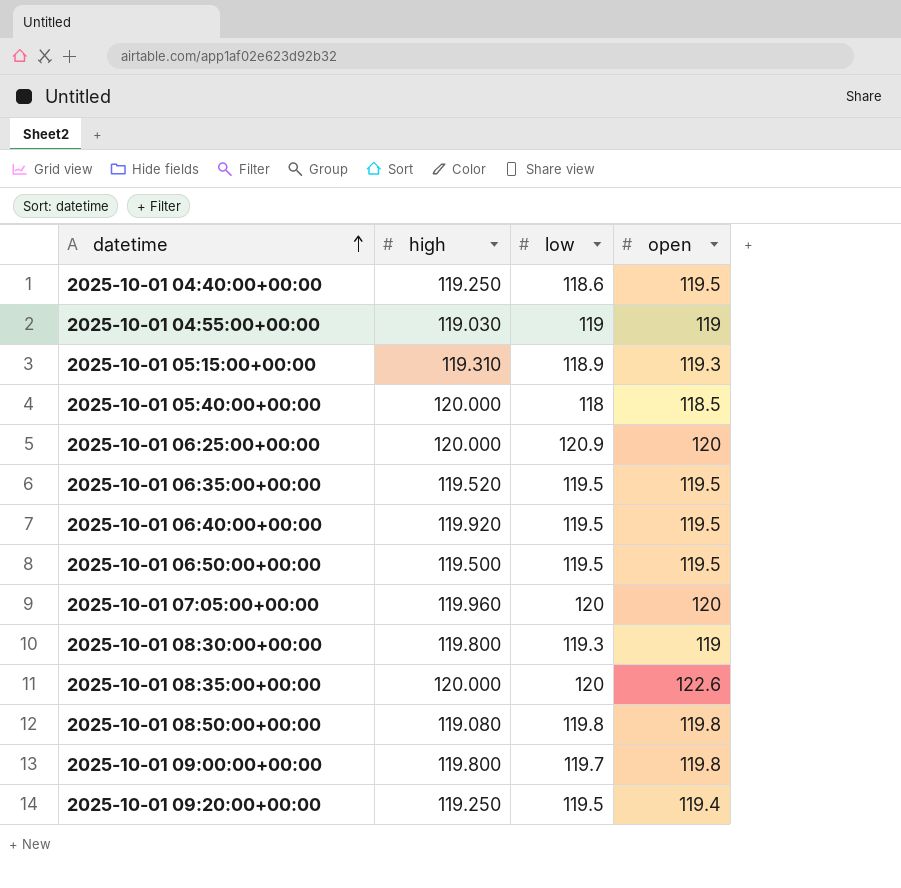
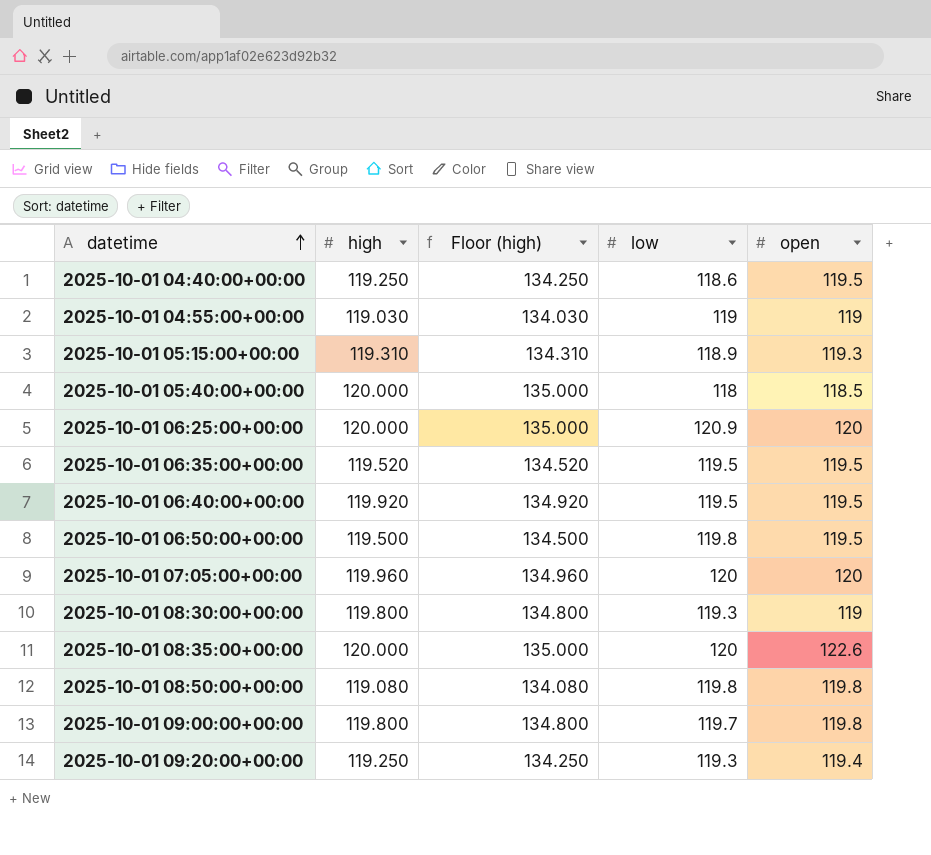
column Floor (high) | formula: none -> [high] + 15
2025-10-01 06:50:00+00:00 | low: 119.5 -> 119.8
2025-10-01 09:20:00+00:00 | low: 119.5 -> 119.3

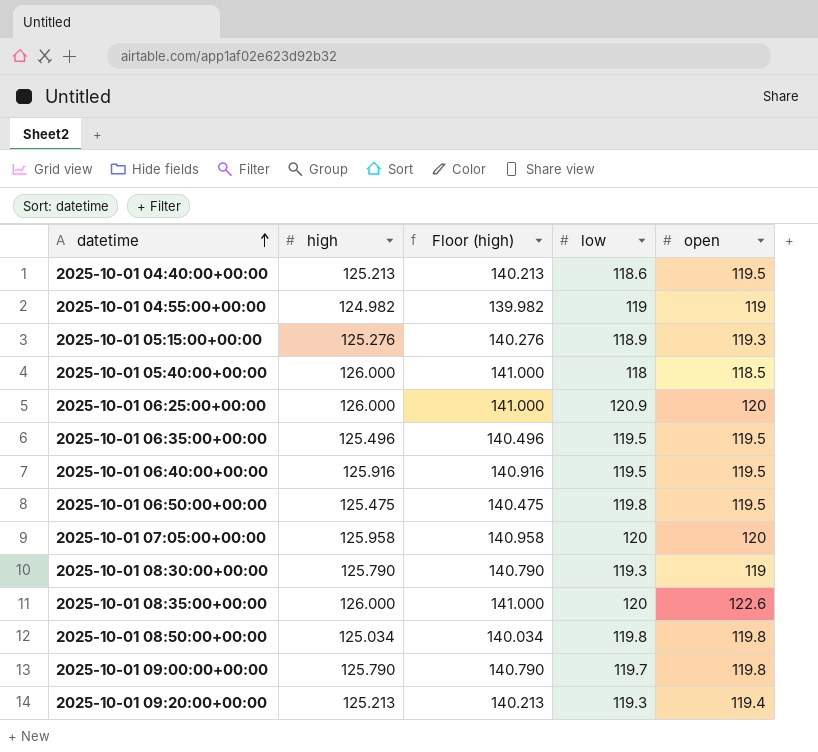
2025-10-01 04:40:00+00:00 | high: 119.250 -> 125.213
2025-10-01 04:40:00+00:00 | Floor (high): 134.250 -> 140.213
2025-10-01 04:55:00+00:00 | high: 119.030 -> 124.982
2025-10-01 04:55:00+00:00 | Floor (high): 134.030 -> 139.982
2025-10-01 05:15:00+00:00 | high: 119.310 -> 125.276
2025-10-01 05:15:00+00:00 | Floor (high): 134.310 -> 140.276
2025-10-01 05:40:00+00:00 | high: 120.000 -> 126.000
2025-10-01 05:40:00+00:00 | Floor (high): 135.000 -> 141.000
2025-10-01 06:25:00+00:00 | high: 120.000 -> 126.000
2025-10-01 06:25:00+00:00 | Floor (high): 135.000 -> 141.000
2025-10-01 06:35:00+00:00 | high: 119.520 -> 125.496
2025-10-01 06:35:00+00:00 | Floor (high): 134.520 -> 140.496
2025-10-01 06:40:00+00:00 | high: 119.920 -> 125.916
2025-10-01 06:40:00+00:00 | Floor (high): 134.920 -> 140.916
2025-10-01 06:50:00+00:00 | high: 119.500 -> 125.475
2025-10-01 06:50:00+00:00 | Floor (high): 134.500 -> 140.475
2025-10-01 07:05:00+00:00 | high: 119.960 -> 125.958
2025-10-01 07:05:00+00:00 | Floor (high): 134.960 -> 140.958
2025-10-01 08:30:00+00:00 | high: 119.800 -> 125.790
2025-10-01 08:30:00+00:00 | Floor (high): 134.800 -> 140.790
2025-10-01 08:35:00+00:00 | high: 120.000 -> 126.000
2025-10-01 08:35:00+00:00 | Floor (high): 135.000 -> 141.000
2025-10-01 08:50:00+00:00 | high: 119.080 -> 125.034
2025-10-01 08:50:00+00:00 | Floor (high): 134.080 -> 140.034
2025-10-01 09:00:00+00:00 | high: 119.800 -> 125.790
2025-10-01 09:00:00+00:00 | Floor (high): 134.800 -> 140.790
2025-10-01 09:20:00+00:00 | high: 119.250 -> 125.213
2025-10-01 09:20:00+00:00 | Floor (high): 134.250 -> 140.213

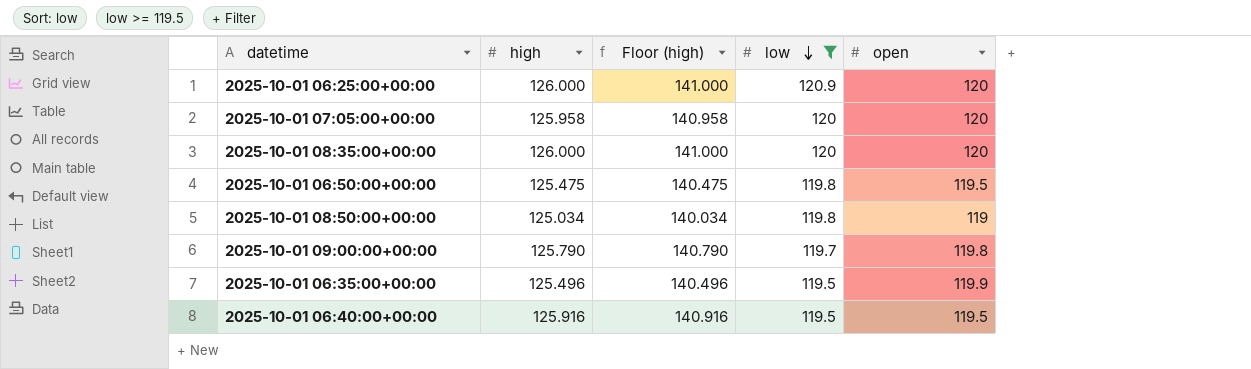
filter: none -> low >= 119.5
row order: datetime ascending -> low descending
2025-10-01 08:35:00+00:00 | open: 122.6 -> 120
2025-10-01 08:50:00+00:00 | open: 119.8 -> 119
2025-10-01 06:35:00+00:00 | open: 119.5 -> 119.9

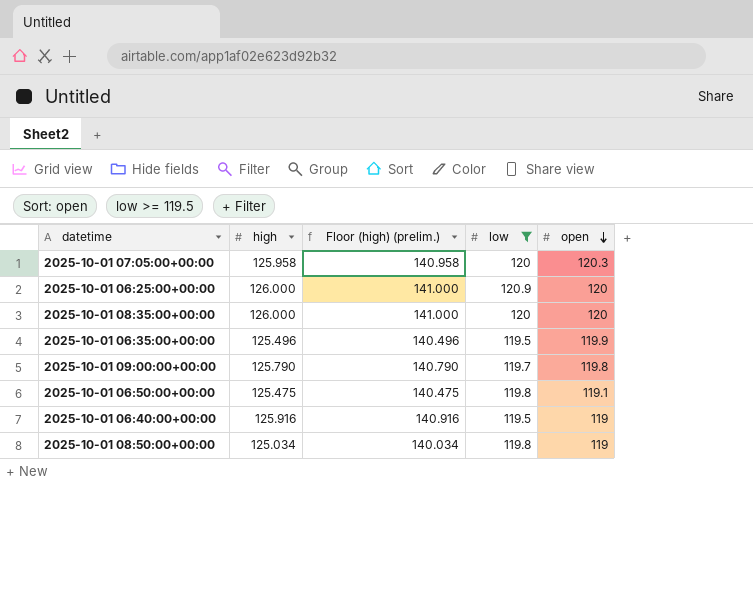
row order: low descending -> open descending
column name: Floor (high) -> Floor (high) (prelim.)
2025-10-01 07:05:00+00:00 | open: 120 -> 120.3
2025-10-01 06:50:00+00:00 | open: 119.5 -> 119.1
2025-10-01 06:40:00+00:00 | open: 119.5 -> 119

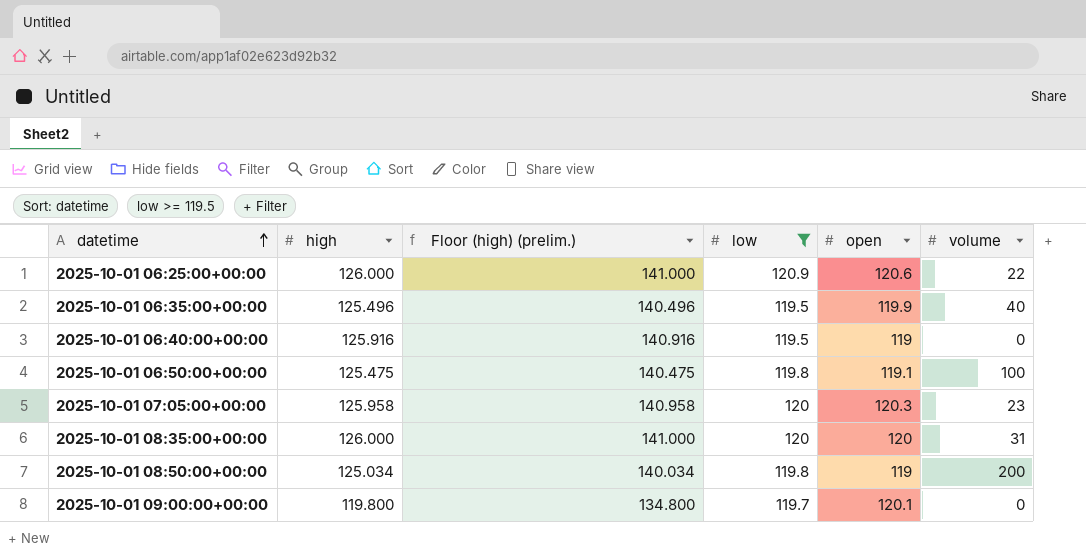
row order: open descending -> datetime ascending
column volume | position: none -> 6
2025-10-01 06:25:00+00:00 | open: 120 -> 120.6
2025-10-01 09:00:00+00:00 | high: 125.790 -> 119.800
2025-10-01 09:00:00+00:00 | Floor (high) (prelim.): 140.790 -> 134.800
2025-10-01 09:00:00+00:00 | open: 119.8 -> 120.1

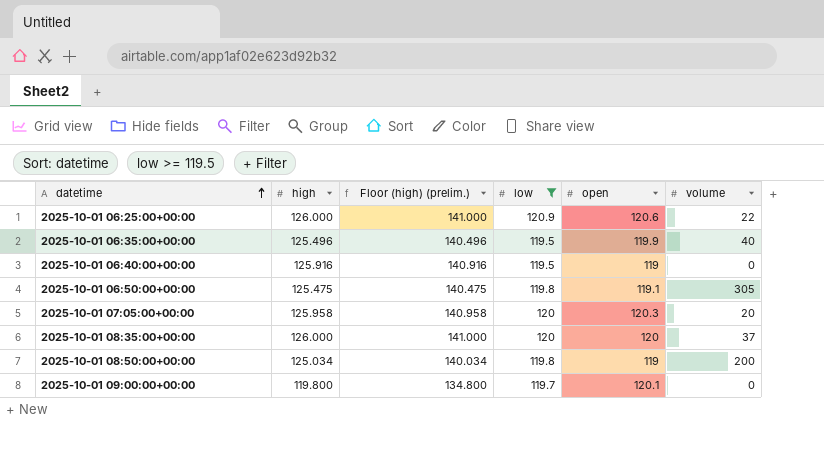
2025-10-01 06:50:00+00:00 | volume: 100 -> 305
2025-10-01 07:05:00+00:00 | volume: 23 -> 20
2025-10-01 08:35:00+00:00 | volume: 31 -> 37

